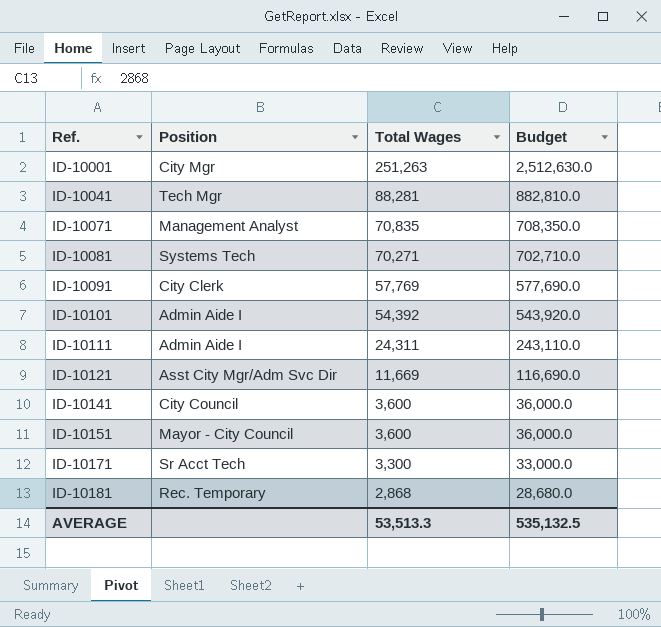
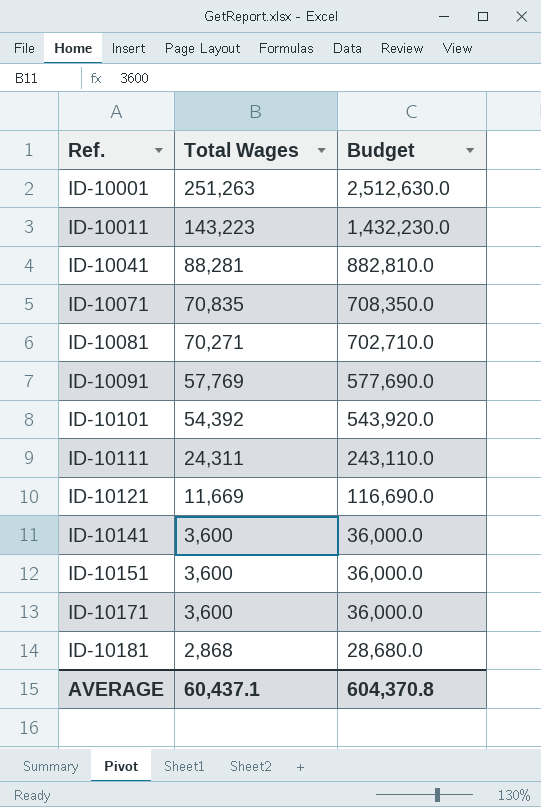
column Position | position: 2 -> none
row ID-10011: none -> 143,223 | 1,432,230.0
ID-10171 | Total Wages: 3,300 -> 3,600
ID-10171 | Budget: 33,000.0 -> 36,000.0
AVERAGE | Total Wages: 53,513.3 -> 60,437.1
AVERAGE | Budget: 535,132.5 -> 604,370.8

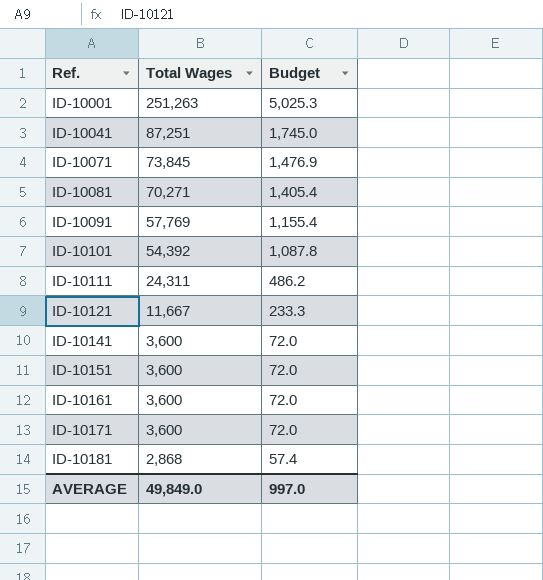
column Budget | formula: [Total Wages] * 10 -> [Total Wages] * 0.02
row ID-10011: 143,223 | 1,432,230.0 -> none
ID-10041 | Total Wages: 88,281 -> 87,251
ID-10071 | Total Wages: 70,835 -> 73,845
ID-10121 | Total Wages: 11,669 -> 11,667
row ID-10161: none -> 3,600 | 72.0
AVERAGE | Total Wages: 60,437.1 -> 49,849.0
AVERAGE | Budget: 604,370.8 -> 997.0

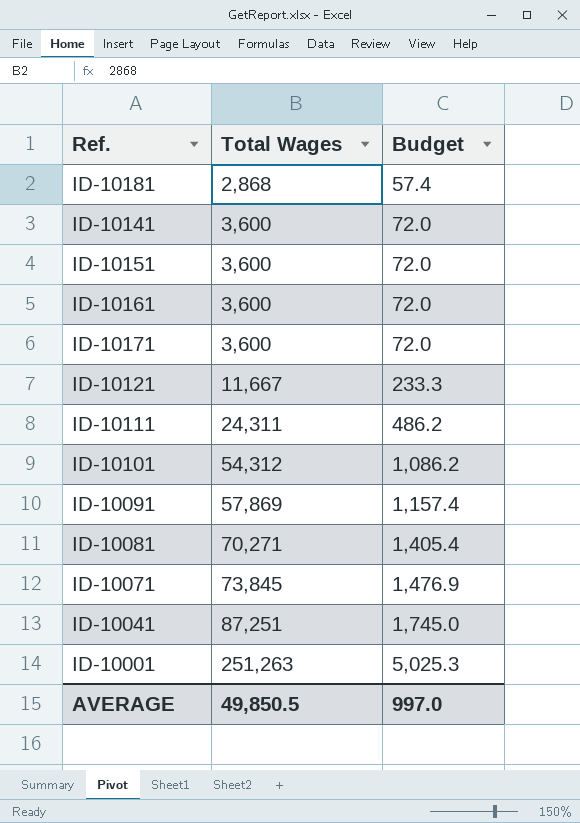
row order: Ref. ascending -> Total Wages ascending
ID-10101 | Total Wages: 54,392 -> 54,312
ID-10101 | Budget: 1,087.8 -> 1,086.2
ID-10091 | Total Wages: 57,769 -> 57,869
ID-10091 | Budget: 1,155.4 -> 1,157.4
AVERAGE | Total Wages: 49,849.0 -> 49,850.5

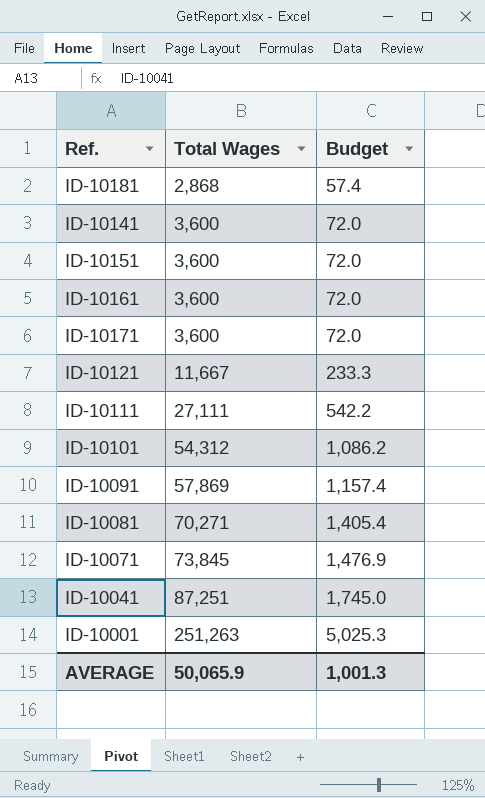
ID-10111 | Total Wages: 24,311 -> 27,111
ID-10111 | Budget: 486.2 -> 542.2
AVERAGE | Total Wages: 49,850.5 -> 50,065.9
AVERAGE | Budget: 997.0 -> 1,001.3

